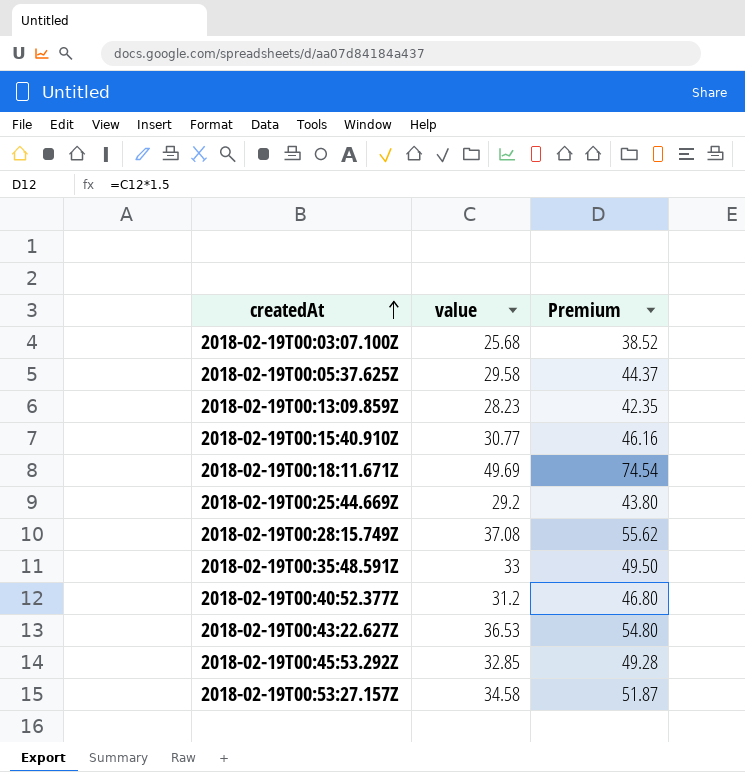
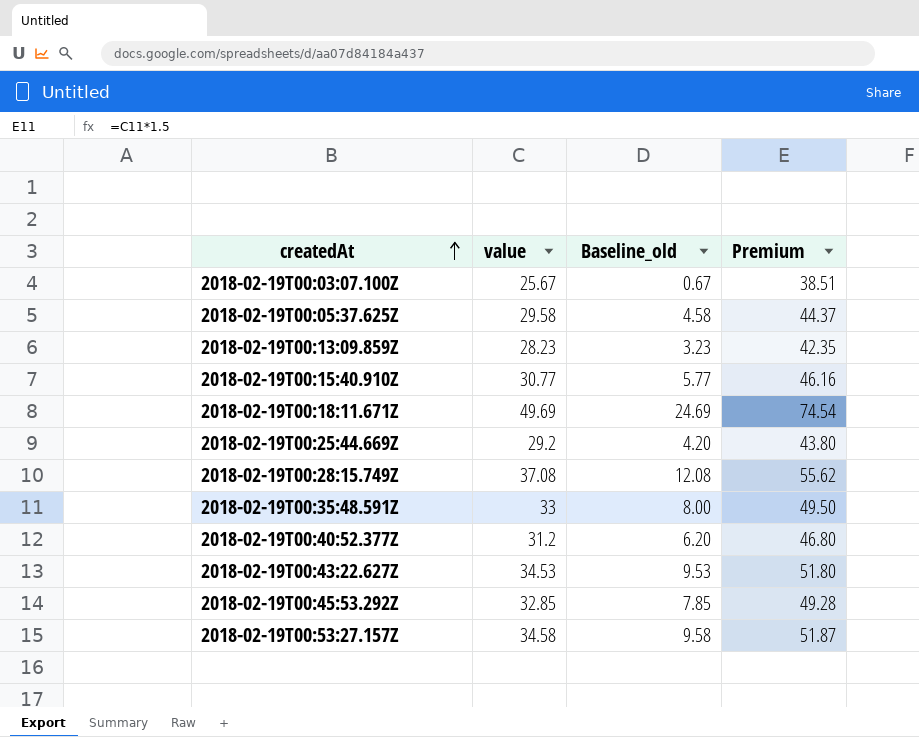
column Baseline_old | formula: none -> [value] - 25
2018-02-19T00:03:07.100Z | value: 25.68 -> 25.67
2018-02-19T00:03:07.100Z | Premium: 38.52 -> 38.51
2018-02-19T00:43:22.627Z | value: 36.53 -> 34.53
2018-02-19T00:43:22.627Z | Premium: 54.80 -> 51.80

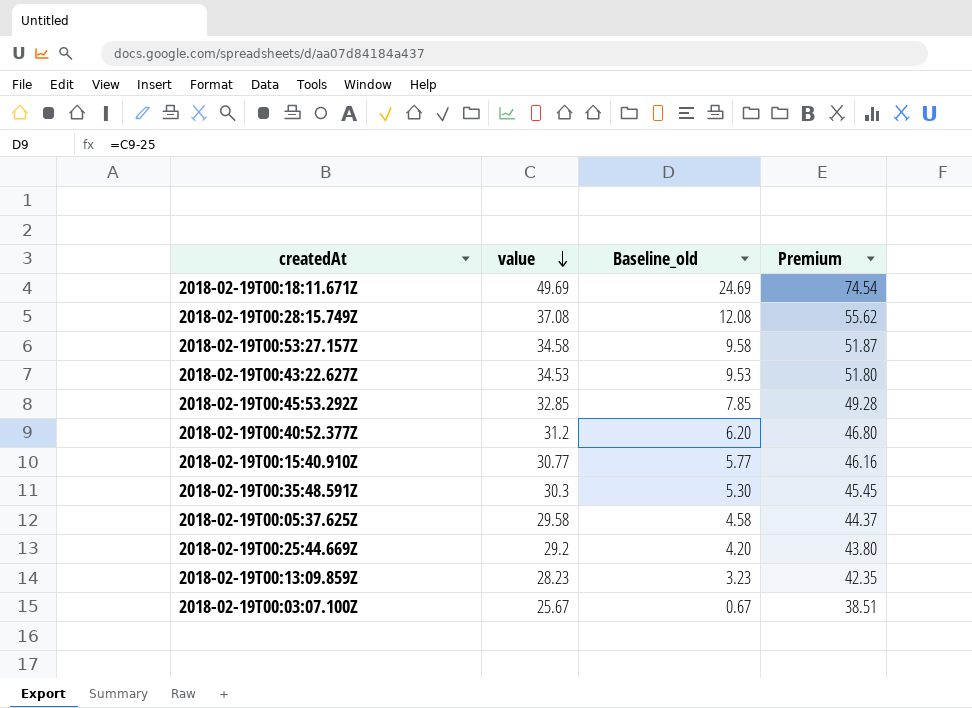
row order: createdAt ascending -> value descending
2018-02-19T00:35:48.591Z | value: 33 -> 30.3
2018-02-19T00:35:48.591Z | Baseline_old: 8.00 -> 5.30
2018-02-19T00:35:48.591Z | Premium: 49.50 -> 45.45

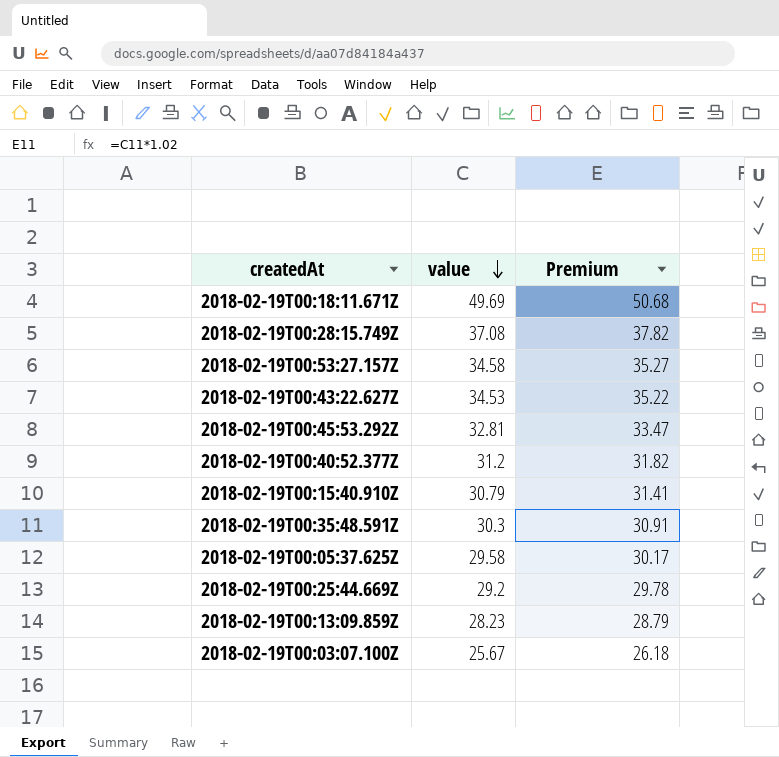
column Baseline_old | formula: [value] - 25 -> none
column Premium | formula: [value] * 1.5 -> [value] * 1.02
2018-02-19T00:45:53.292Z | value: 32.85 -> 32.81
2018-02-19T00:15:40.910Z | value: 30.77 -> 30.79

